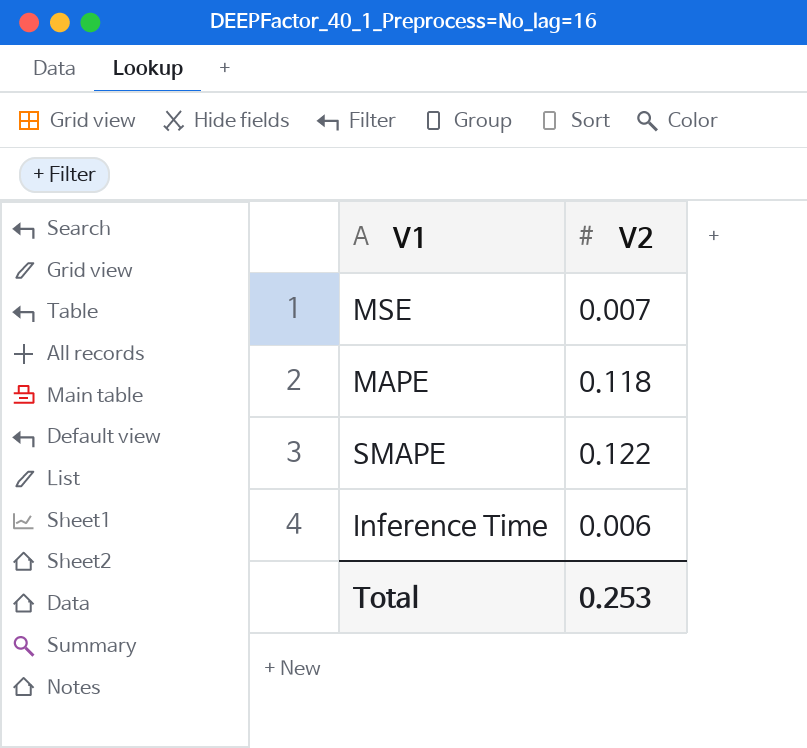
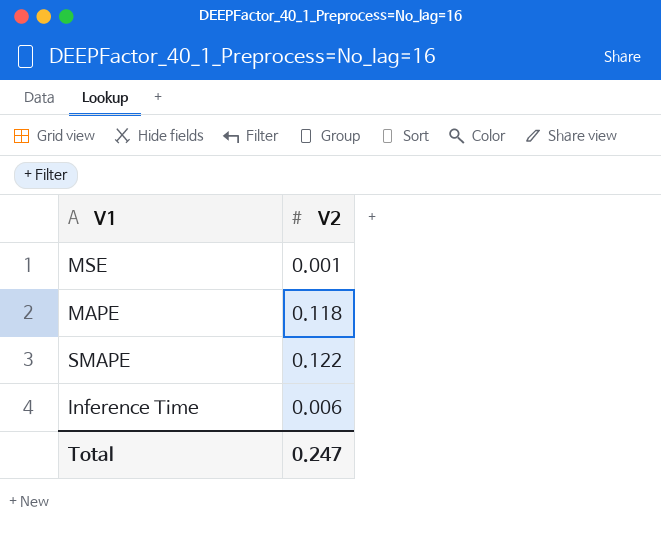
MSE | V2: 0.007 -> 0.001
Total | V2: 0.253 -> 0.247

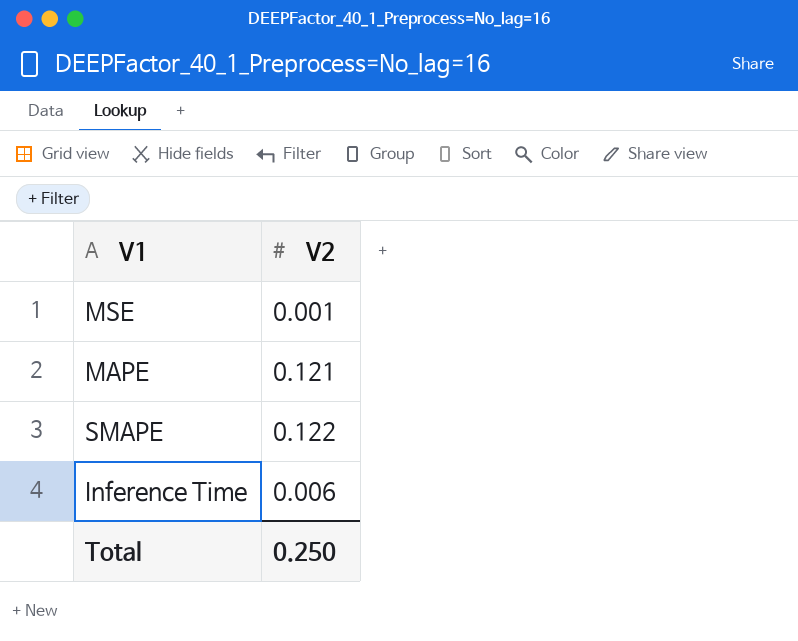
MAPE | V2: 0.118 -> 0.121
Total | V2: 0.247 -> 0.250

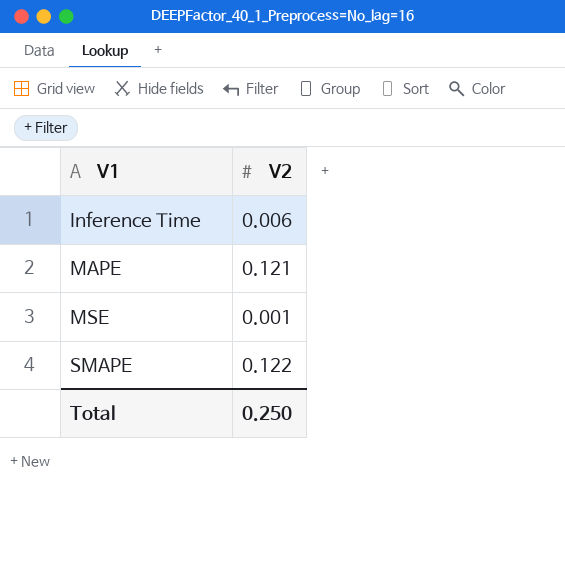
row order: none -> V1 ascending

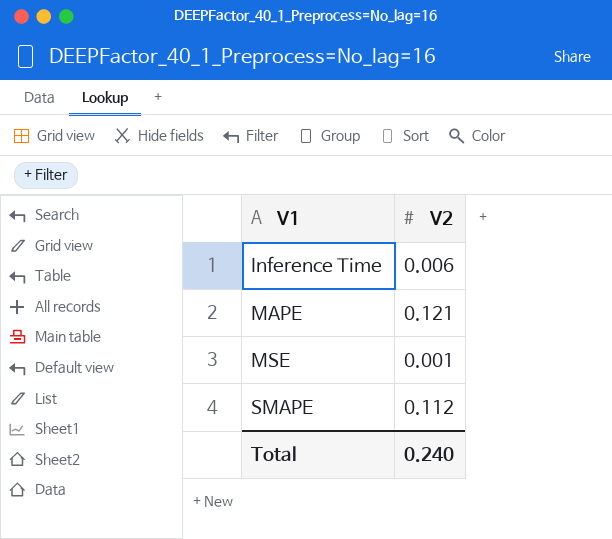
SMAPE | V2: 0.122 -> 0.112
Total | V2: 0.250 -> 0.240

